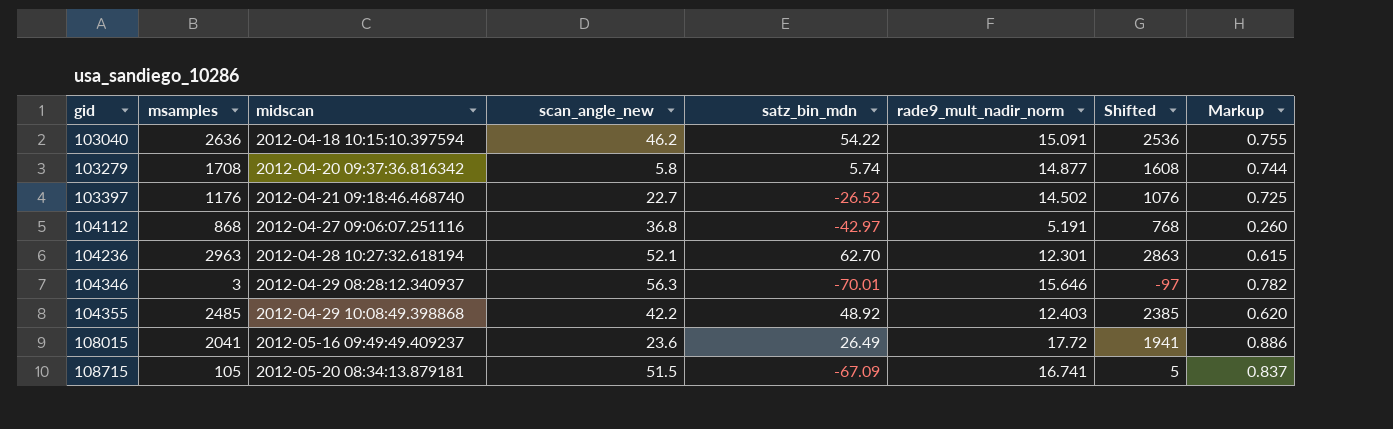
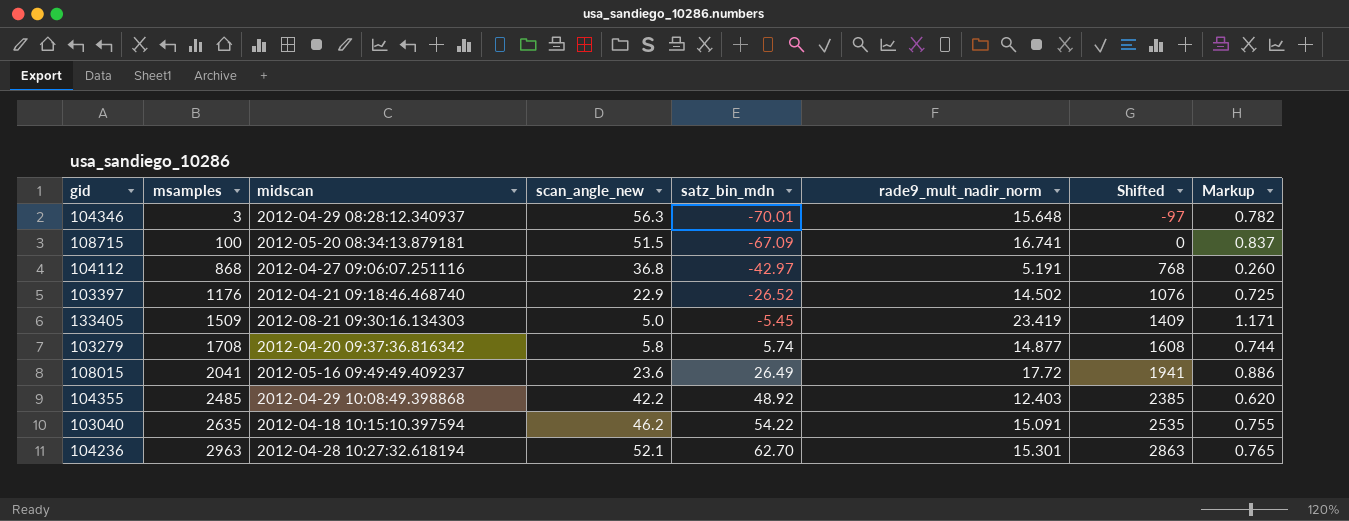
row order: gid ascending -> msamples ascending
104346 | rade9_mult_nadir_norm: 15.646 -> 15.648
108715 | msamples: 105 -> 100
108715 | Shifted: 5 -> 0
103397 | scan_angle_new: 22.7 -> 22.9
row 133405: none -> 1509 | 2012-08-21 09:30:16.134303 | 5.0 | -5.45 | 23.419 | 1409 | 1.171
103040 | msamples: 2636 -> 2635
103040 | Shifted: 2536 -> 2535
104236 | rade9_mult_nadir_norm: 12.301 -> 15.301
104236 | Markup: 0.615 -> 0.765

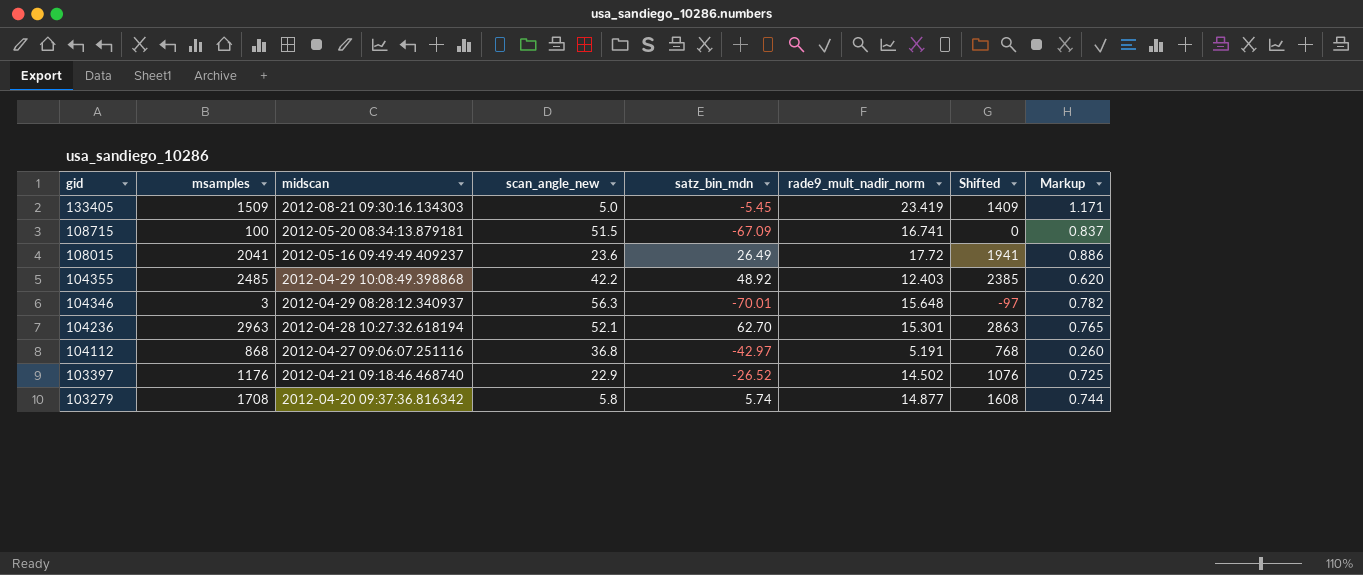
row order: msamples ascending -> gid descending
row 103040: 2635 | 2012-04-18 10:15:10.397594 | 46.2 | 54.22 | 15.091 | 2535 | 0.755 -> none

